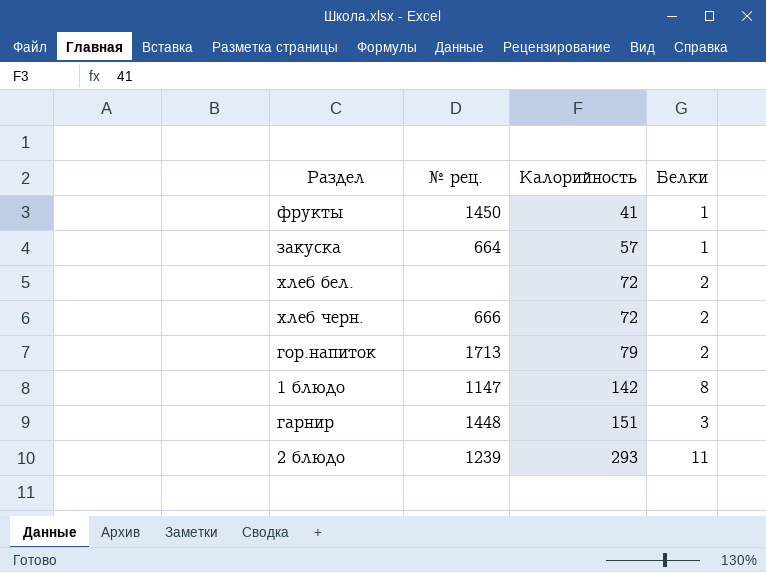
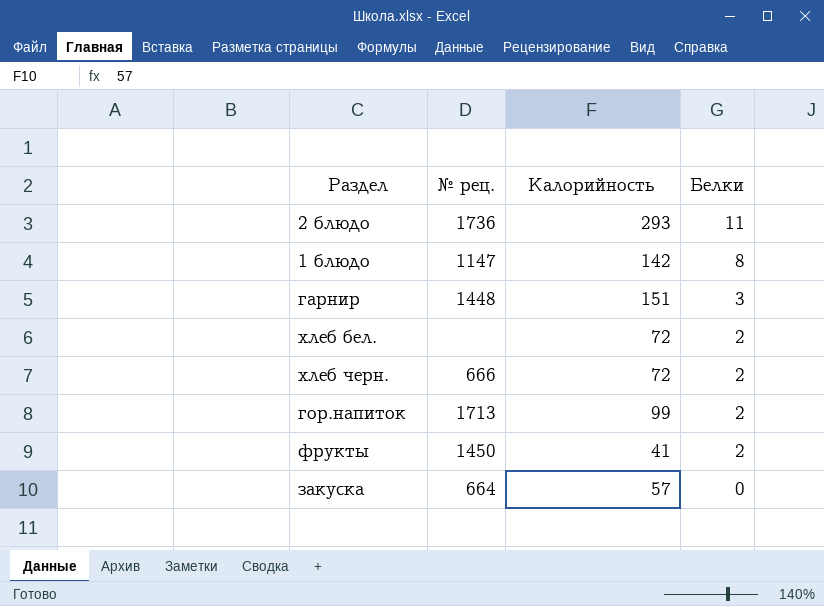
row order: Калорийность ascending -> Белки descending
2 блюдо | № рец.: 1239 -> 1736
гор.напиток | Калорийность: 79 -> 99
фрукты | Белки: 1 -> 2
закуска | Белки: 1 -> 0

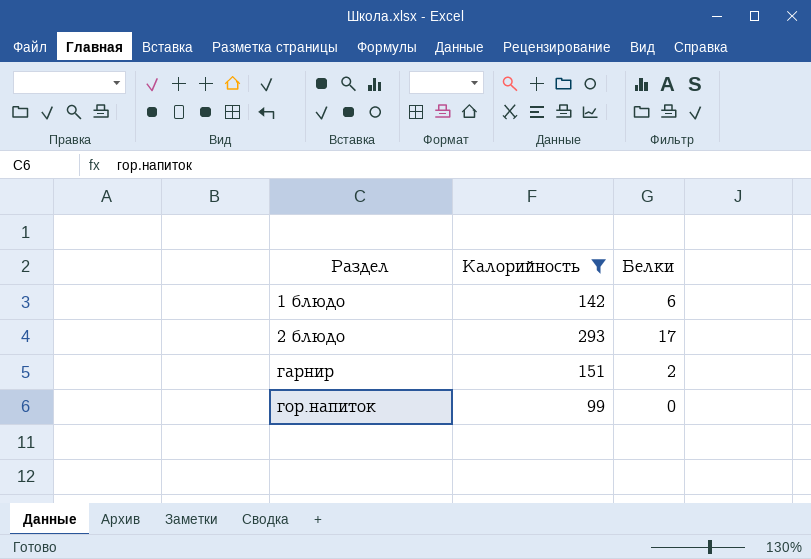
filter: none -> Калорийность >= 99
row order: Белки descending -> Раздел ascending
column № рец. | position: 2 -> none
1 блюдо | Белки: 8 -> 6
2 блюдо | Белки: 11 -> 17
гарнир | Белки: 3 -> 2
гор.напиток | Белки: 2 -> 0

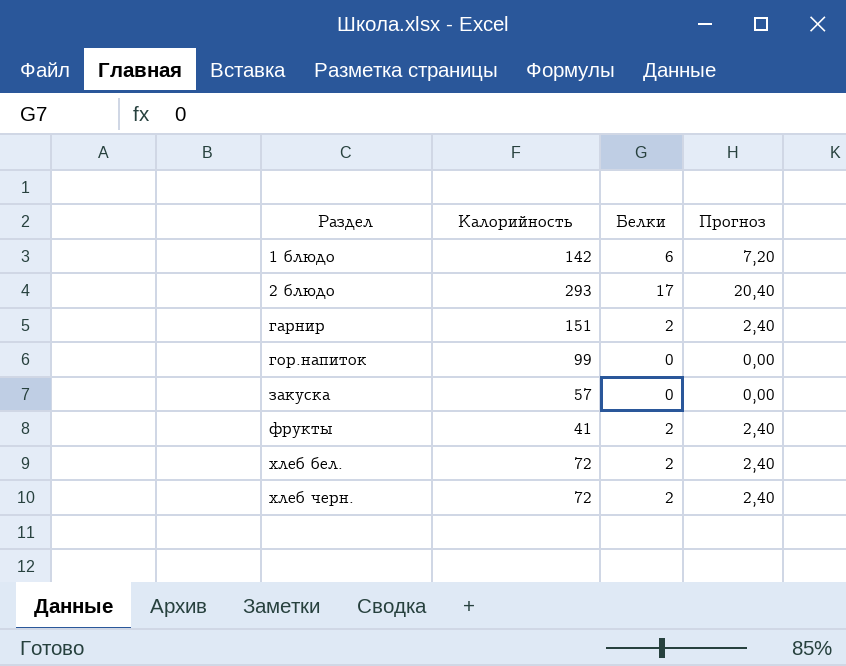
filter: Калорийность >= 99 -> none
column Прогноз | formula: none -> [Белки] * 1,2

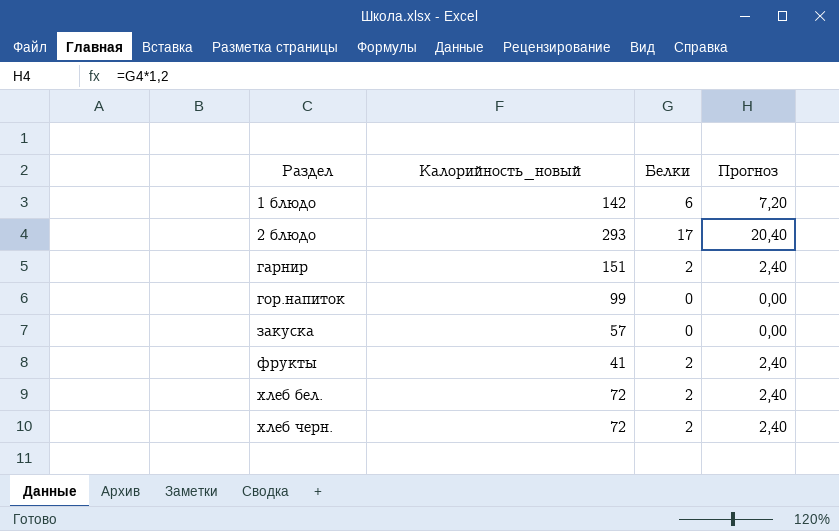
column name: Калорийность -> Калорийность_новый

